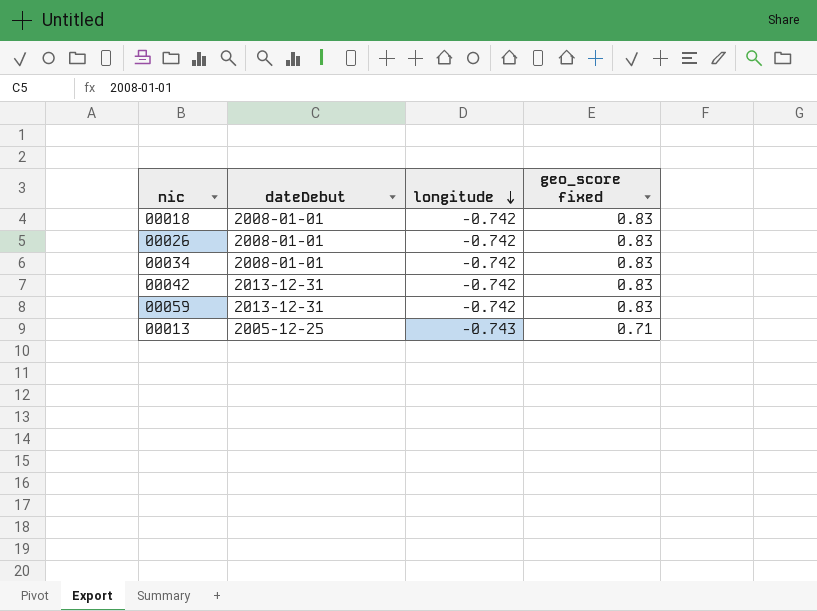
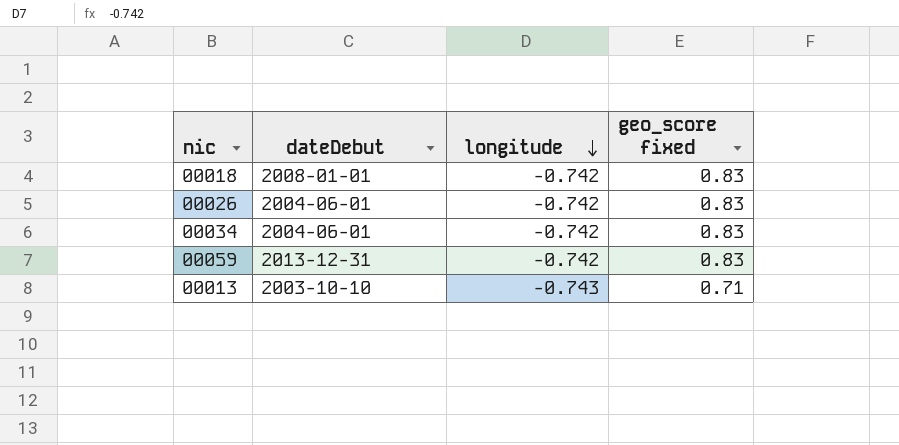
row 00042: 2013-12-31 | -0.742 | 0.83 -> none
00026 | dateDebut: 2008-01-01 -> 2004-06-01
00034 | dateDebut: 2008-01-01 -> 2004-06-01
00013 | dateDebut: 2005-12-25 -> 2003-10-10

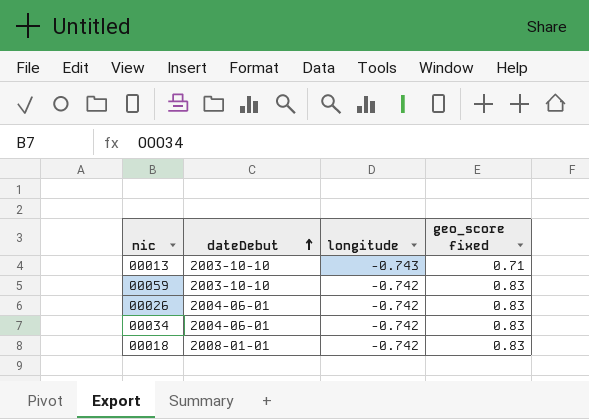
row order: longitude descending -> dateDebut ascending
00059 | dateDebut: 2013-12-31 -> 2003-10-10

